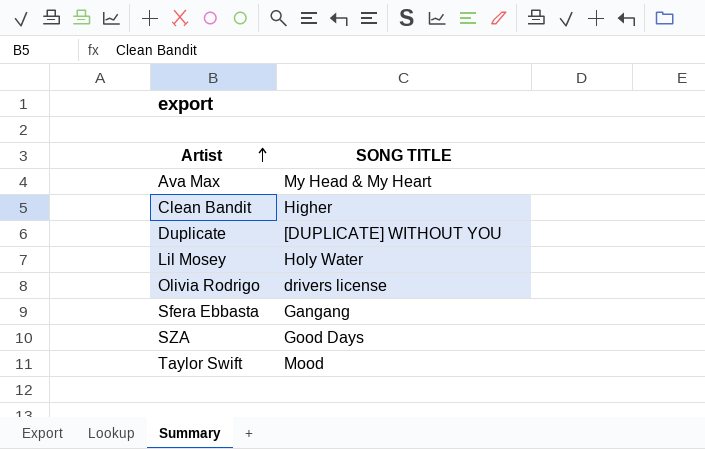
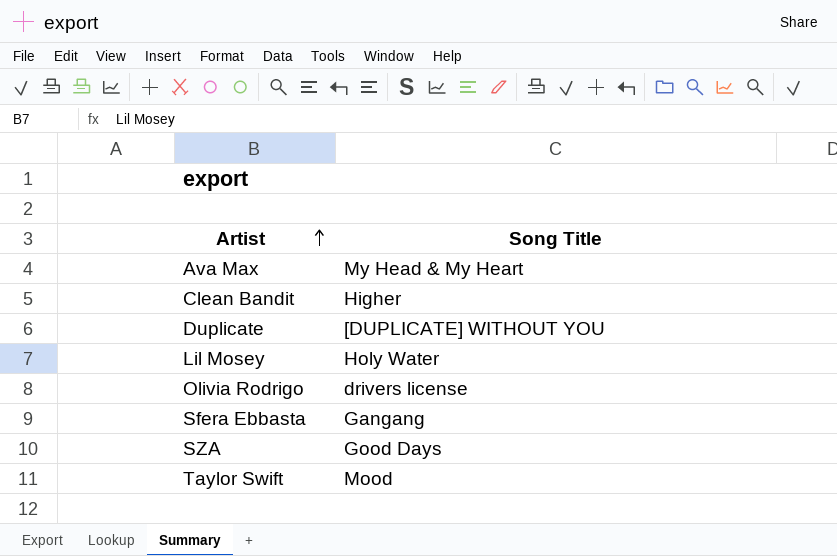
column name: SONG TITLE -> Song Title

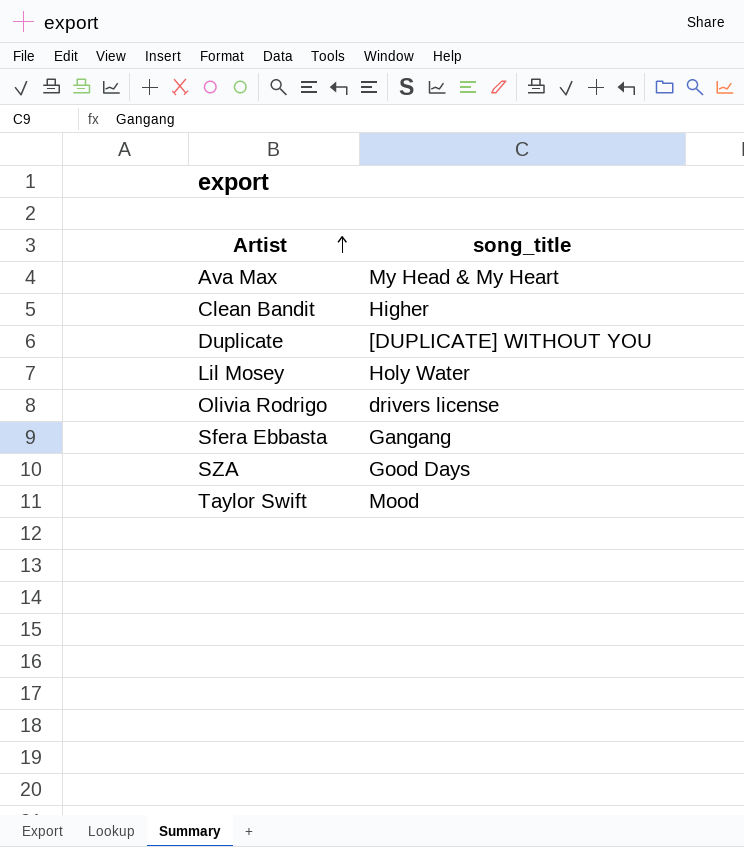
column name: Song Title -> song_title

